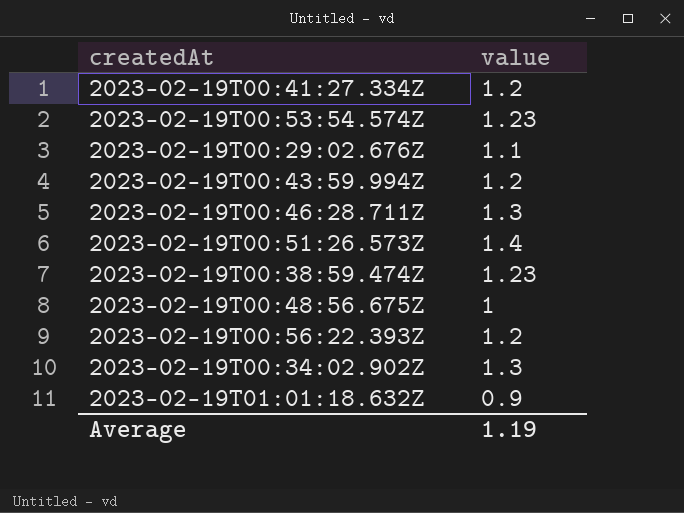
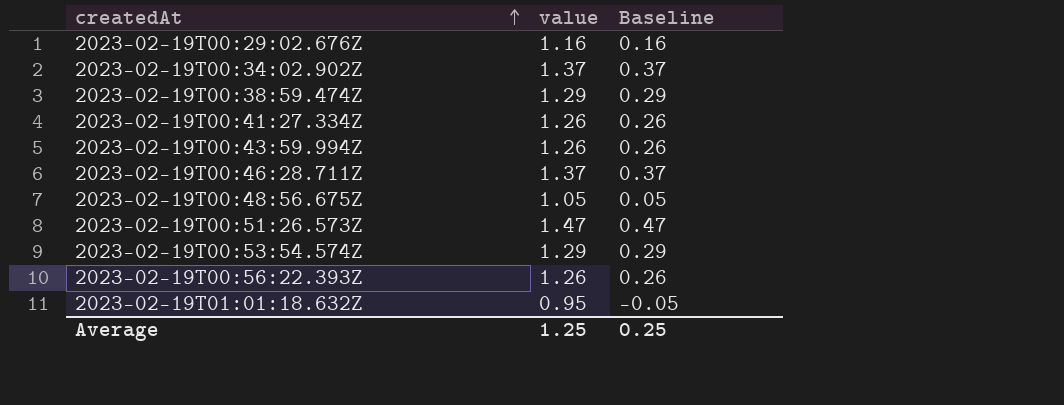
row order: none -> createdAt ascending
column Baseline | formula: none -> [value] - 1
2023-02-19T00:29:02.676Z | value: 1.1 -> 1.16
2023-02-19T00:34:02.902Z | value: 1.3 -> 1.37
2023-02-19T00:38:59.474Z | value: 1.23 -> 1.29
2023-02-19T00:41:27.334Z | value: 1.2 -> 1.26
2023-02-19T00:43:59.994Z | value: 1.2 -> 1.26
2023-02-19T00:46:28.711Z | value: 1.3 -> 1.37
2023-02-19T00:48:56.675Z | value: 1 -> 1.05
2023-02-19T00:51:26.573Z | value: 1.4 -> 1.47
2023-02-19T00:53:54.574Z | value: 1.23 -> 1.29
2023-02-19T00:56:22.393Z | value: 1.2 -> 1.26
2023-02-19T01:01:18.632Z | value: 0.9 -> 0.95
Average | value: 1.19 -> 1.25

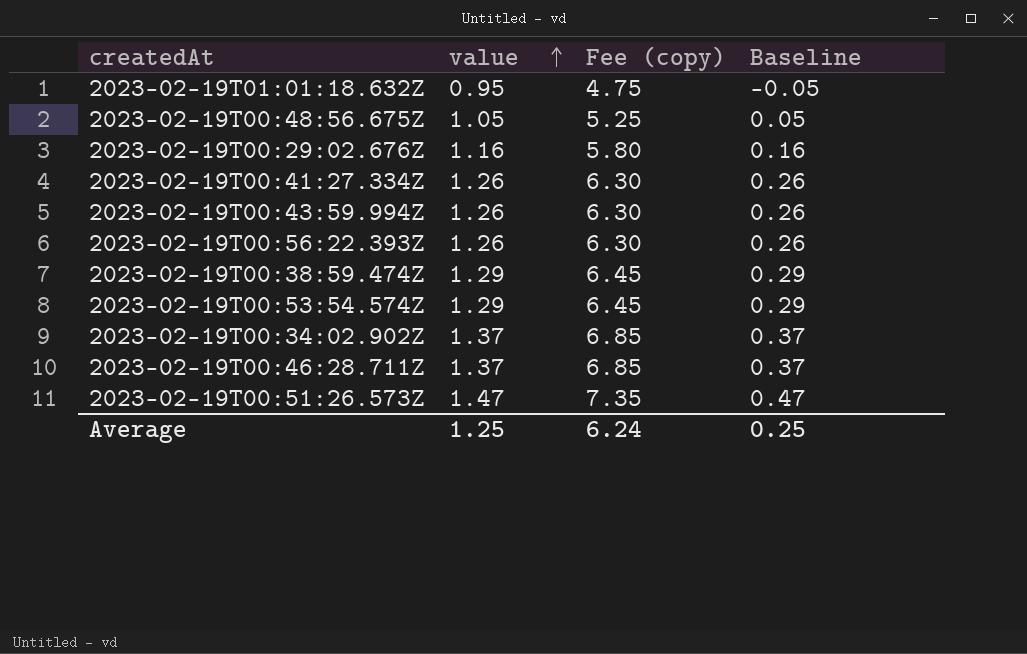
row order: createdAt ascending -> value ascending
column Fee (copy) | formula: none -> [value] * 5

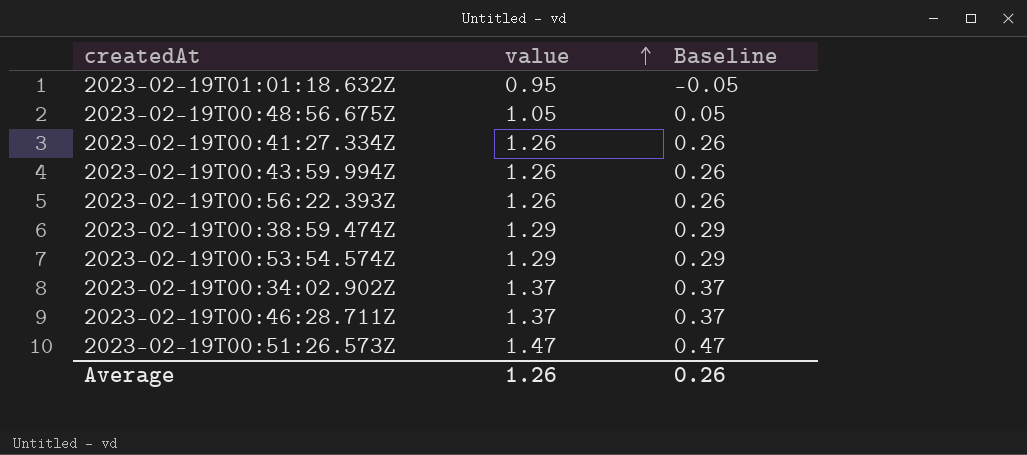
column Fee (copy) | formula: [value] * 5 -> none
row 2023-02-19T00:29:02.676Z: 1.16 | 5.80 | 0.16 -> none
Average | value: 1.25 -> 1.26
Average | Baseline: 0.25 -> 0.26

